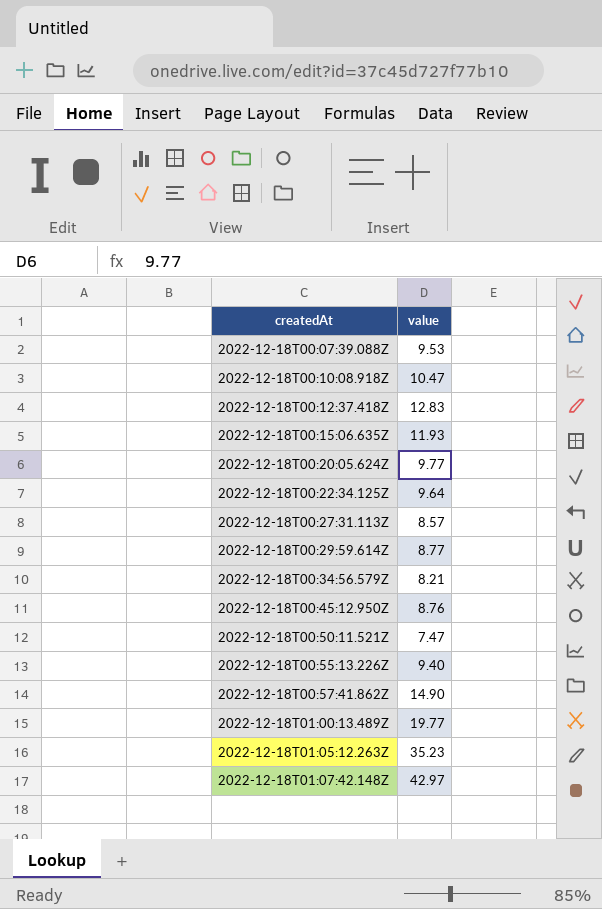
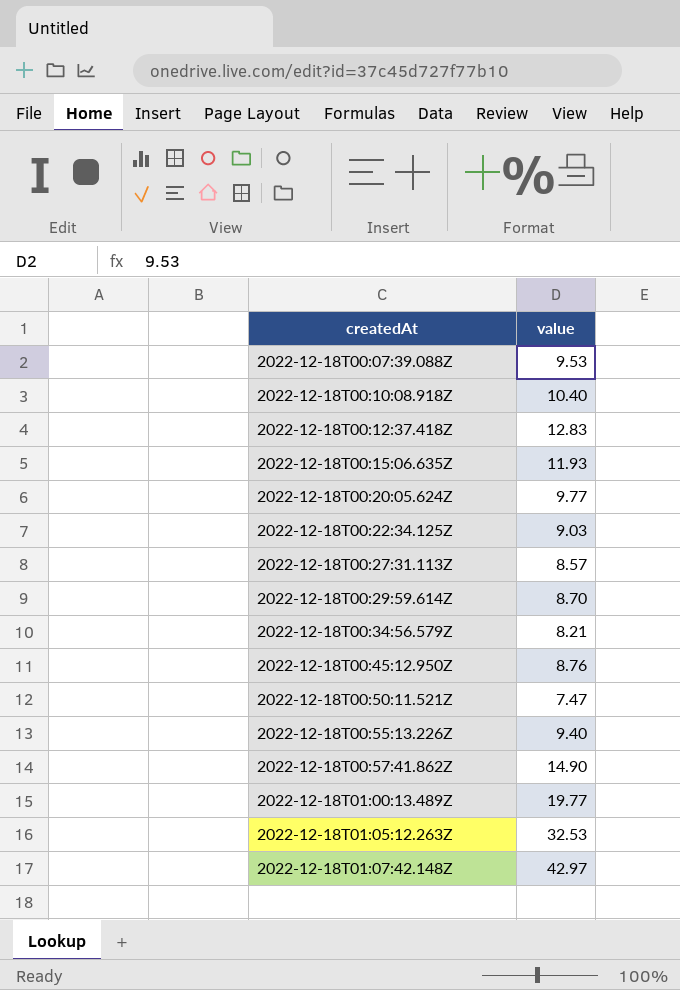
2022-12-18T00:10:08.918Z | value: 10.47 -> 10.40
2022-12-18T00:22:34.125Z | value: 9.64 -> 9.03
2022-12-18T00:29:59.614Z | value: 8.77 -> 8.70
2022-12-18T01:05:12.263Z | value: 35.23 -> 32.53

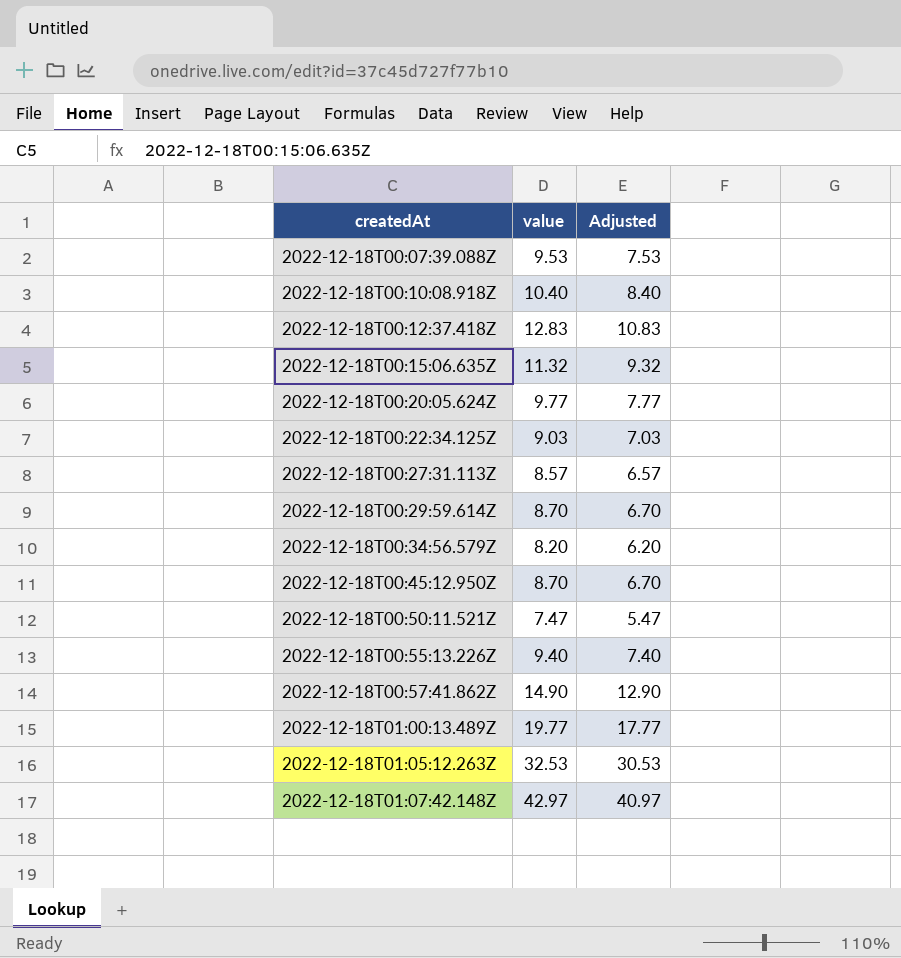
column Adjusted | formula: none -> [value] - 2
2022-12-18T00:15:06.635Z | value: 11.93 -> 11.32
2022-12-18T00:34:56.579Z | value: 8.21 -> 8.20
2022-12-18T00:45:12.950Z | value: 8.76 -> 8.70

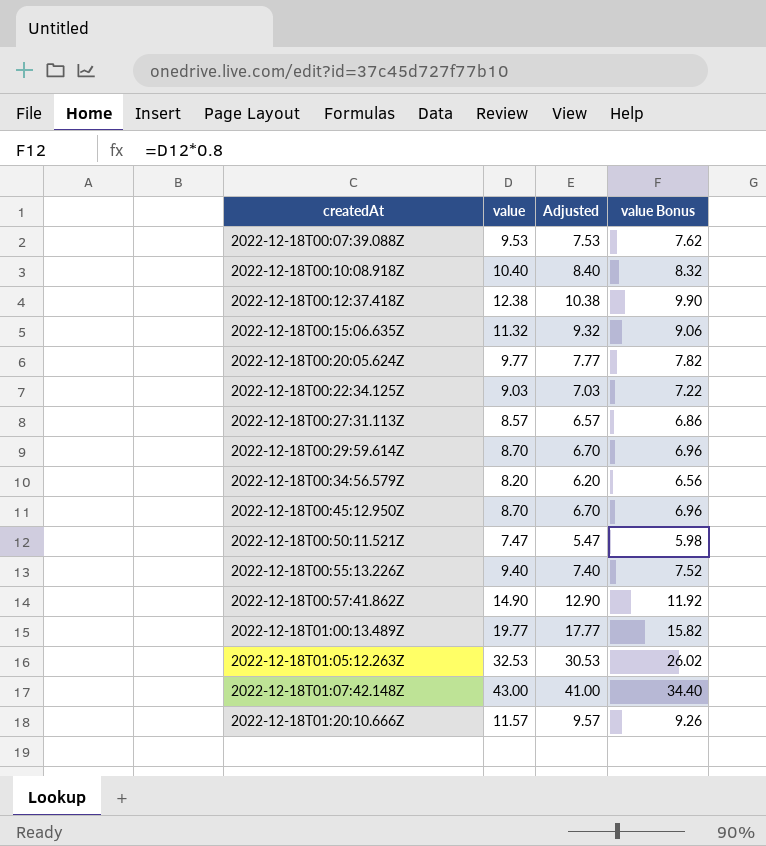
column value Bonus | formula: none -> [value] * 0.8
2022-12-18T00:12:37.418Z | value: 12.83 -> 12.38
2022-12-18T00:12:37.418Z | Adjusted: 10.83 -> 10.38
2022-12-18T01:07:42.148Z | value: 42.97 -> 43.00
2022-12-18T01:07:42.148Z | Adjusted: 40.97 -> 41.00
row 2022-12-18T01:20:10.666Z: none -> 11.57 | 9.57 | 9.26

